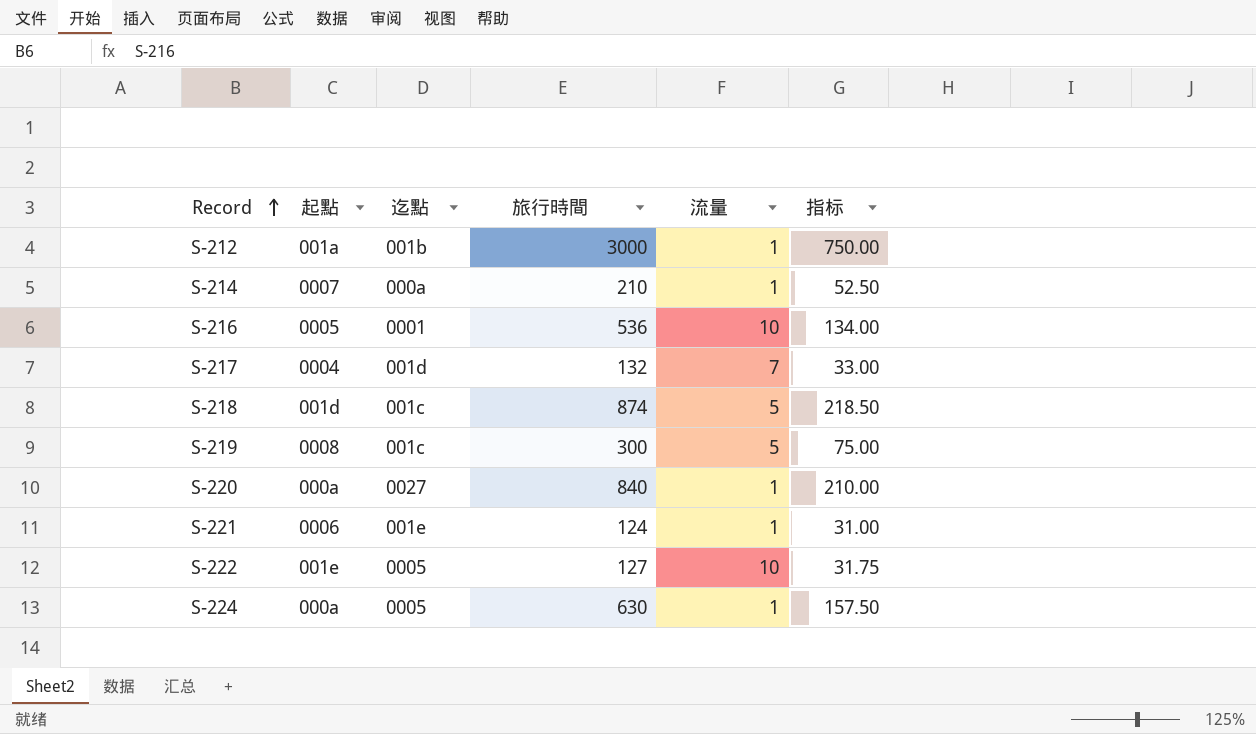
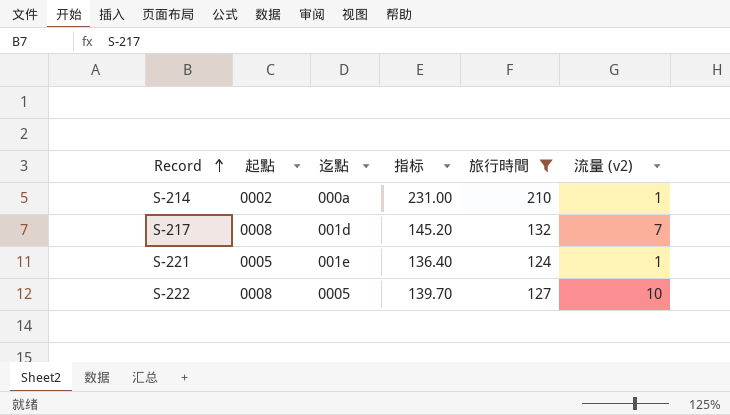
filter: none -> 旅行時間 <= 210
column 指标 | formula: [旅行時間] * 0.25 -> [旅行時間] * 1.1
column 指标 | position: 6 -> 4
column name: 流量 -> 流量 (v2)
S-214 | 起點: 0007 -> 0002
S-217 | 起點: 0004 -> 0008
S-221 | 起點: 0006 -> 0005
S-222 | 起點: 001e -> 0008

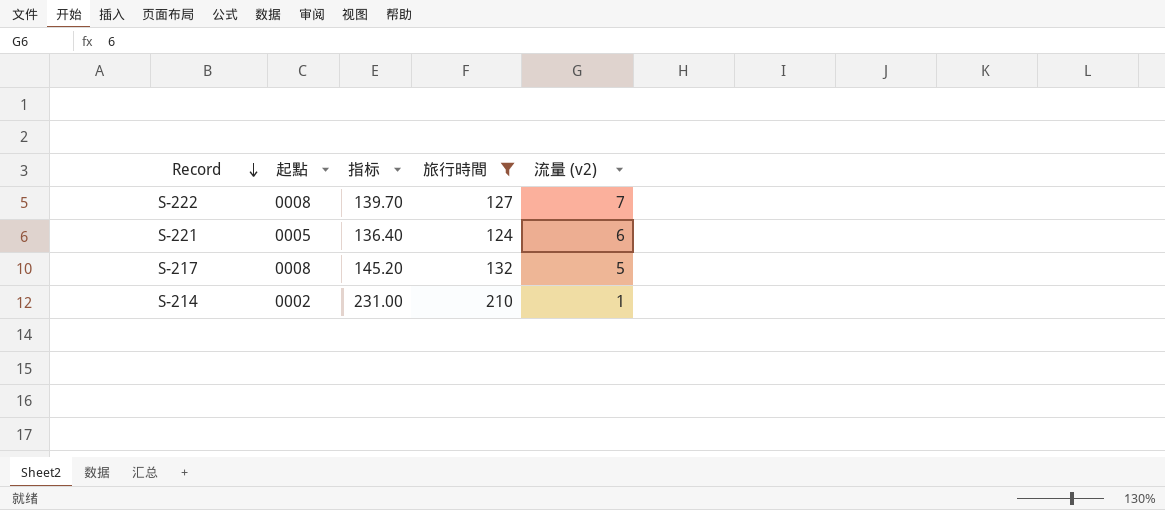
row order: Record ascending -> Record descending
column 迄點 | position: 3 -> none
S-222 | 流量 (v2): 10 -> 7
S-221 | 流量 (v2): 1 -> 6
S-217 | 流量 (v2): 7 -> 5

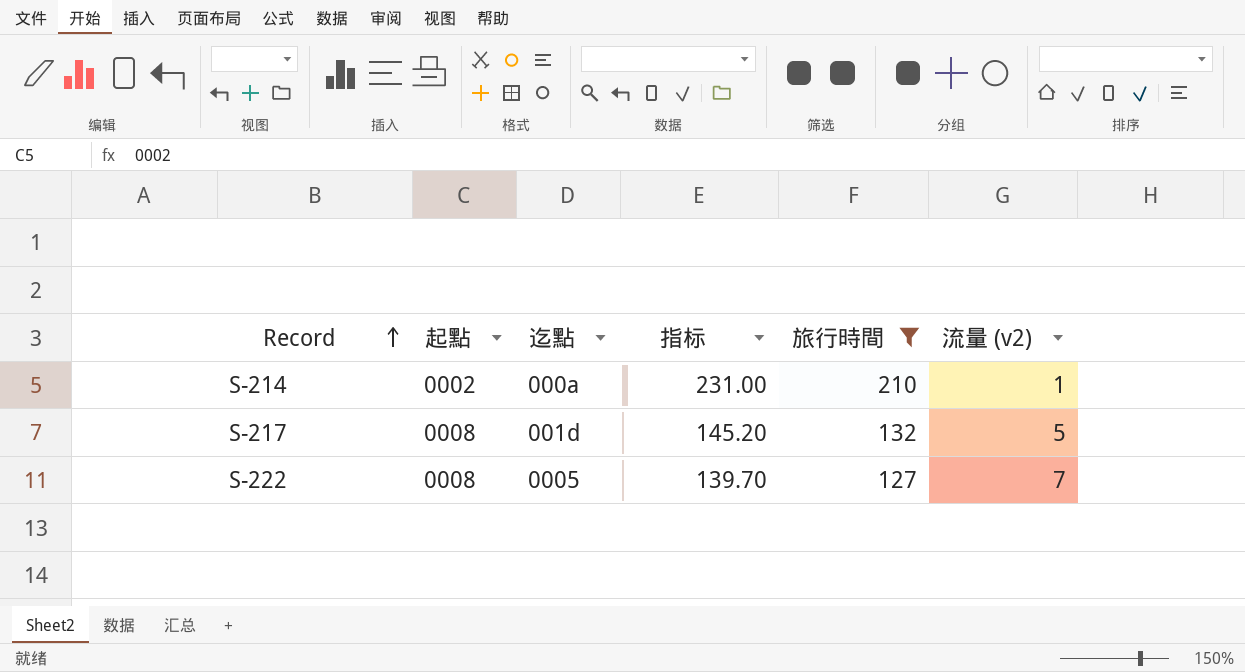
row order: Record descending -> Record ascending
column 迄點 | position: none -> 3
row S-221: 0005 | 136.40 | 124 | 6 -> none

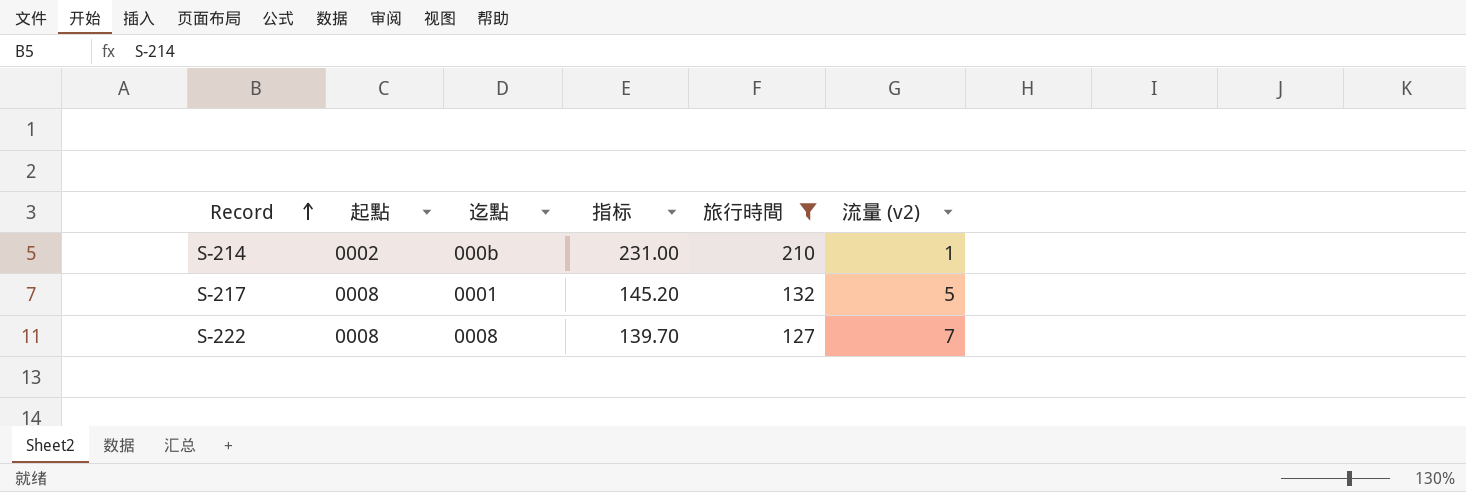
S-214 | 迄點: 000a -> 000b
S-217 | 迄點: 001d -> 0001
S-222 | 迄點: 0005 -> 0008

